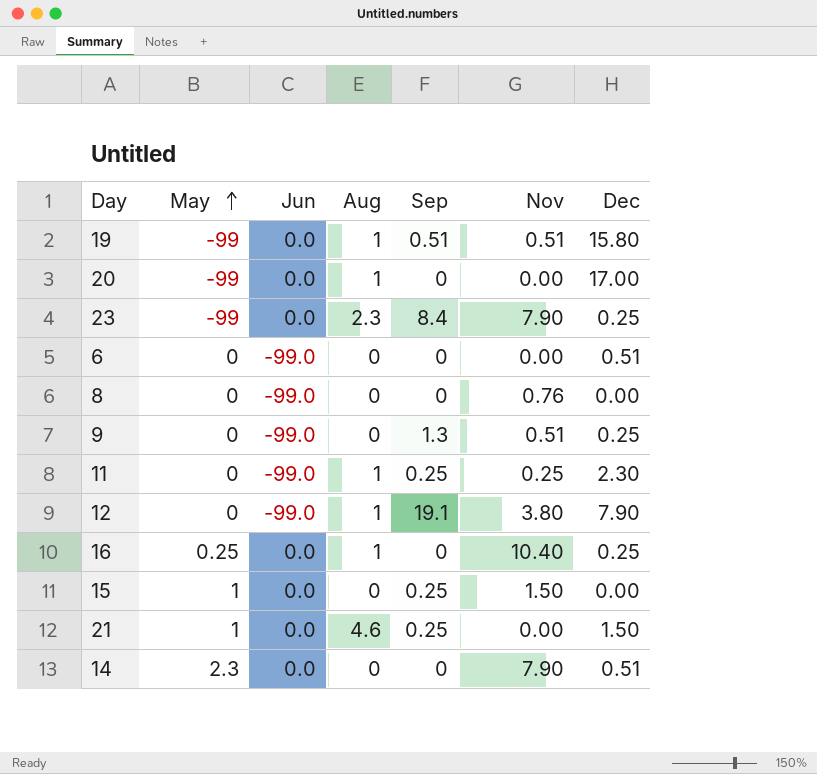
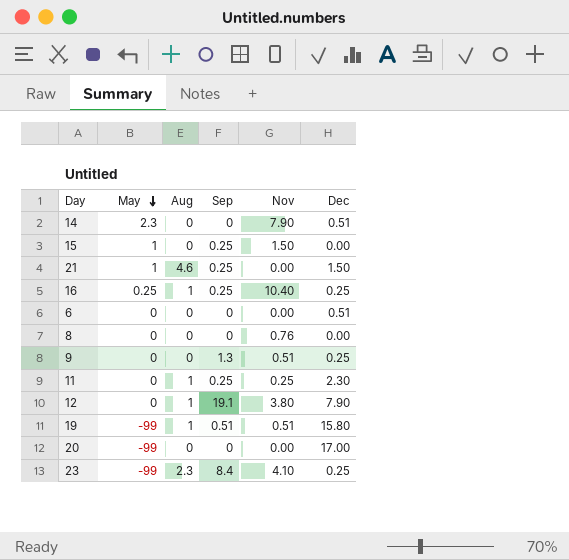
row order: May ascending -> May descending
column Jun | position: 3 -> none
16 | Sep: 0 -> 0.25
20 | Aug: 1 -> 0
23 | Nov: 7.90 -> 4.10

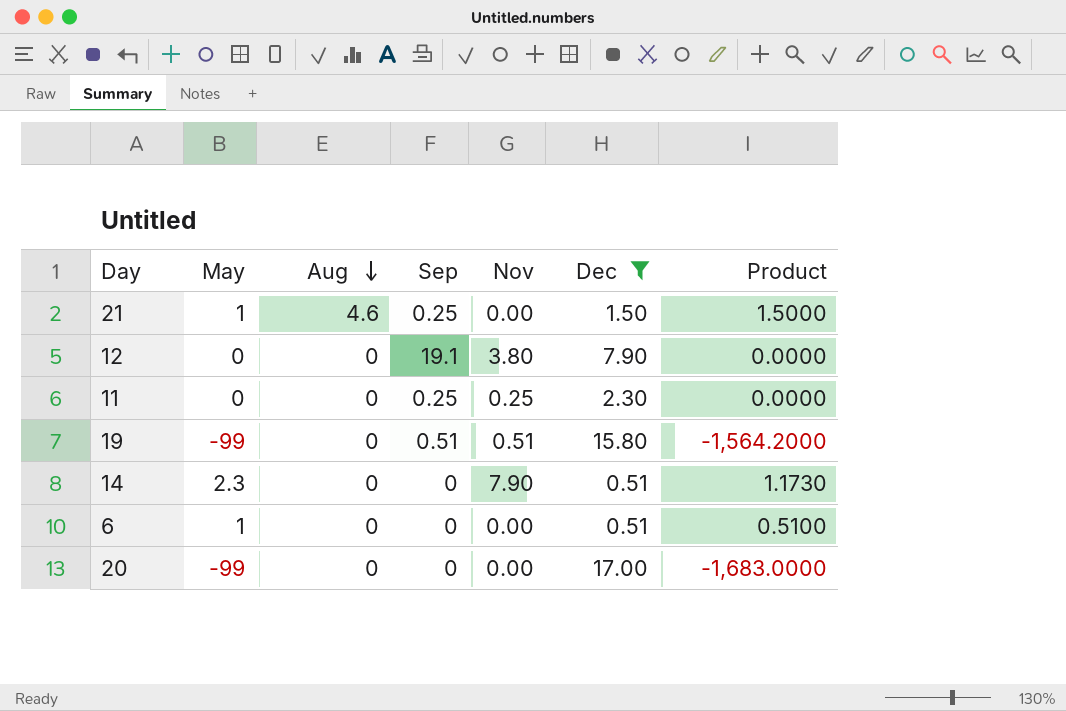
filter: none -> Dec >= 0.51
row order: May descending -> Aug descending
column Product | formula: none -> [May] * [Dec]
12 | Aug: 1 -> 0
11 | Aug: 1 -> 0
19 | Aug: 1 -> 0
6 | May: 0 -> 1

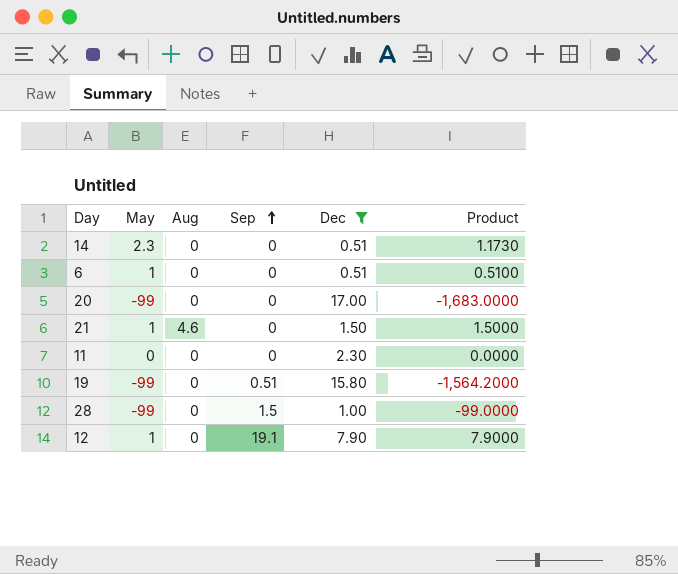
row order: Aug descending -> Sep ascending
column Nov | position: 5 -> none
21 | Sep: 0.25 -> 0
11 | Sep: 0.25 -> 0
row 28: none -> -99 | 0 | 1.5 | 1.00 | -99.0000
12 | May: 0 -> 1
12 | Product: 0.0000 -> 7.9000

